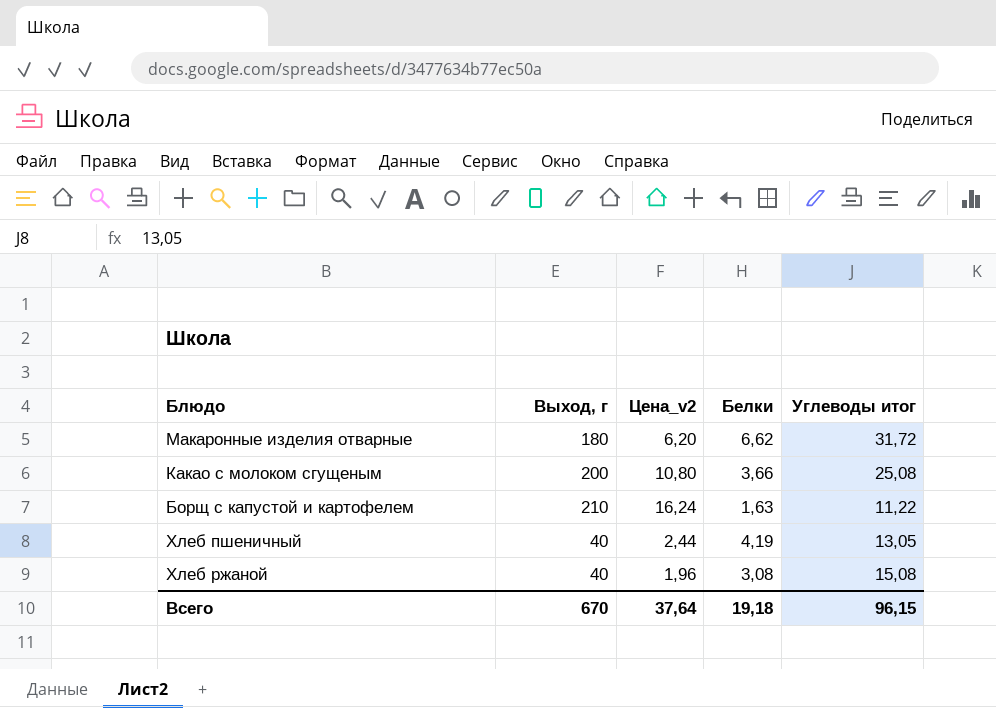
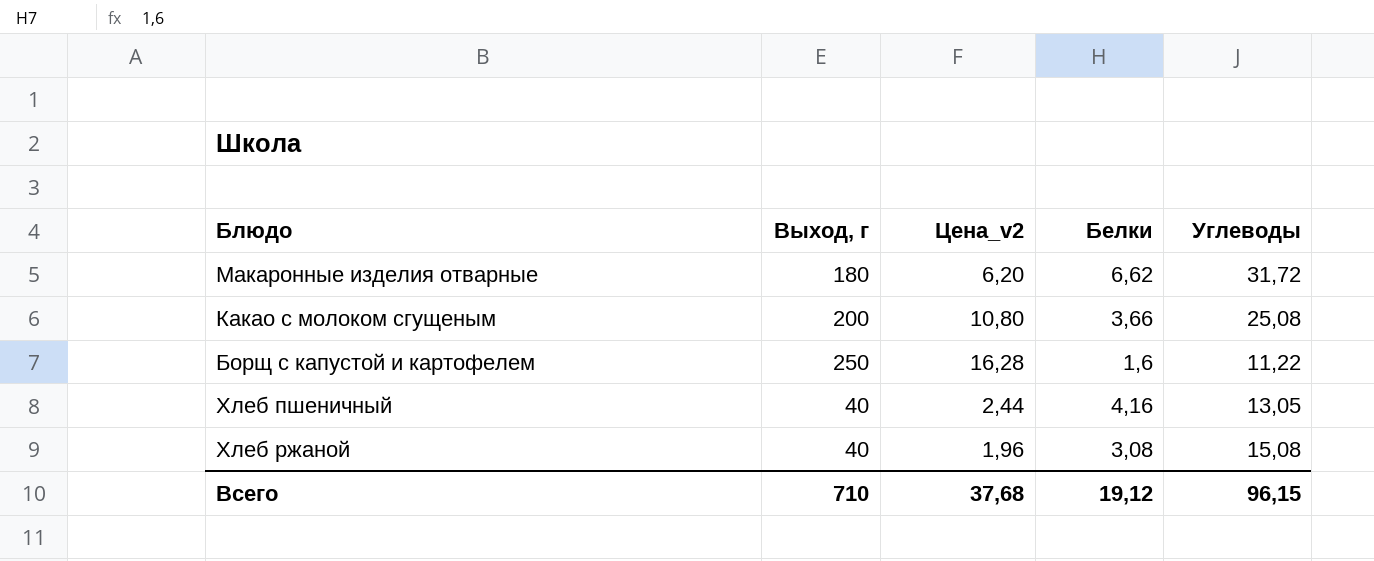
column name: Углеводы итог -> Углеводы
Борщ с капустой и картофелем | Выход, г: 210 -> 250
Борщ с капустой и картофелем | Цена_v2: 16,24 -> 16,28
Борщ с капустой и картофелем | Белки: 1,63 -> 1,6
Хлеб пшеничный | Белки: 4,19 -> 4,16
Всего | Выход, г: 670 -> 710
Всего | Цена_v2: 37,64 -> 37,68
Всего | Белки: 19,18 -> 19,12

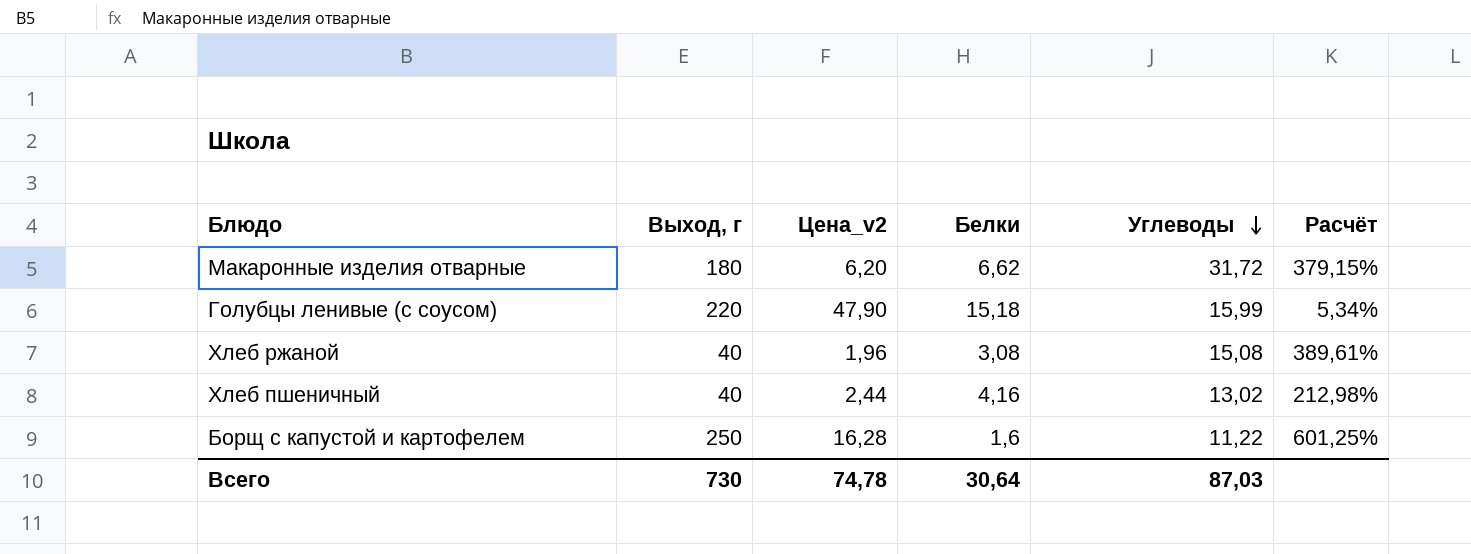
row order: none -> Углеводы descending
column Расчёт | formula: none -> ([Углеводы] - [Белки]) / [Белки]
row Какао с молоком сгущеным: 200 | 10,80 | 3,66 | 25,08 -> none
row Голубцы ленивые (с соусом): none -> 220 | 47,90 | 15,18 | 15,99 | 5,34%
Хлеб пшеничный | Углеводы: 13,05 -> 13,02
Всего | Выход, г: 710 -> 730
Всего | Цена_v2: 37,68 -> 74,78
Всего | Белки: 19,12 -> 30,64
Всего | Углеводы: 96,15 -> 87,03

